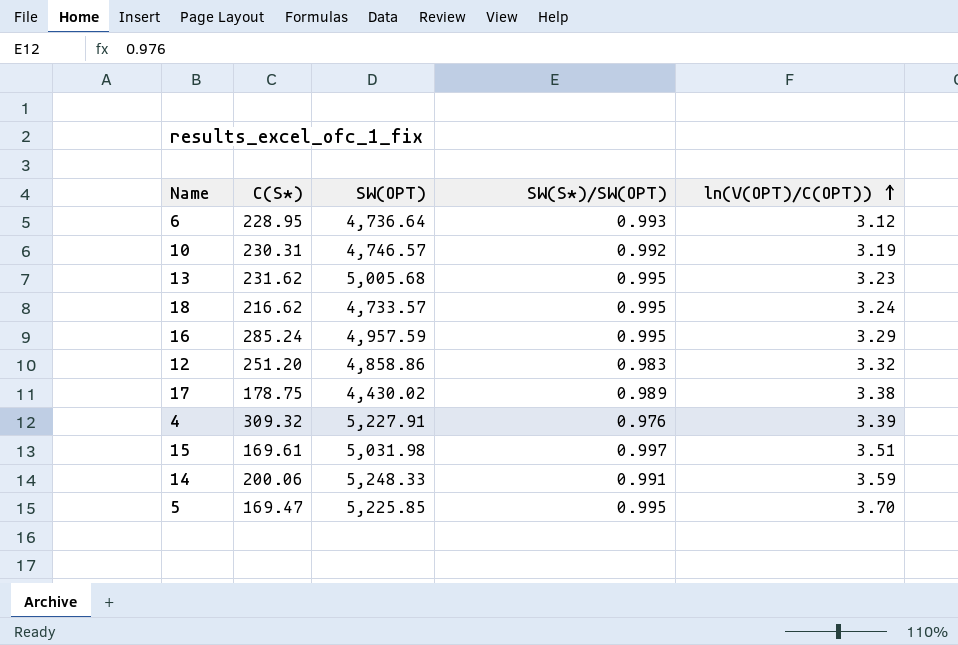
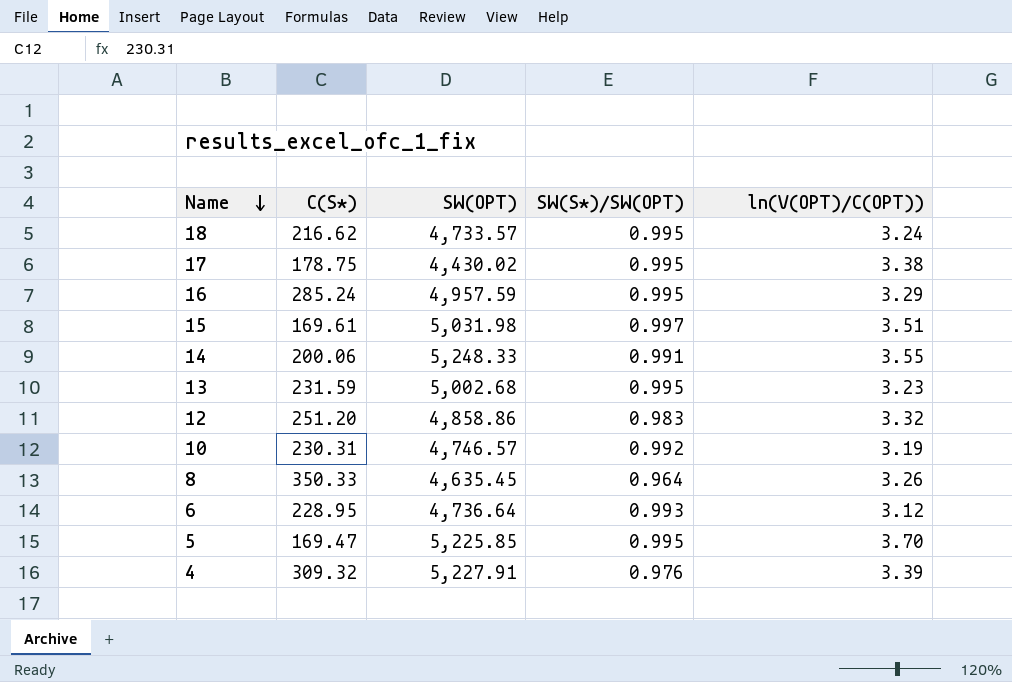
row order: ln(V(OPT)/C(OPT)) ascending -> Name descending
17 | SW(S*)/SW(OPT): 0.989 -> 0.995
14 | ln(V(OPT)/C(OPT)): 3.59 -> 3.55
13 | C(S*): 231.62 -> 231.59
13 | SW(OPT): 5,005.68 -> 5,002.68
row 8: none -> 350.33 | 4,635.45 | 0.964 | 3.26

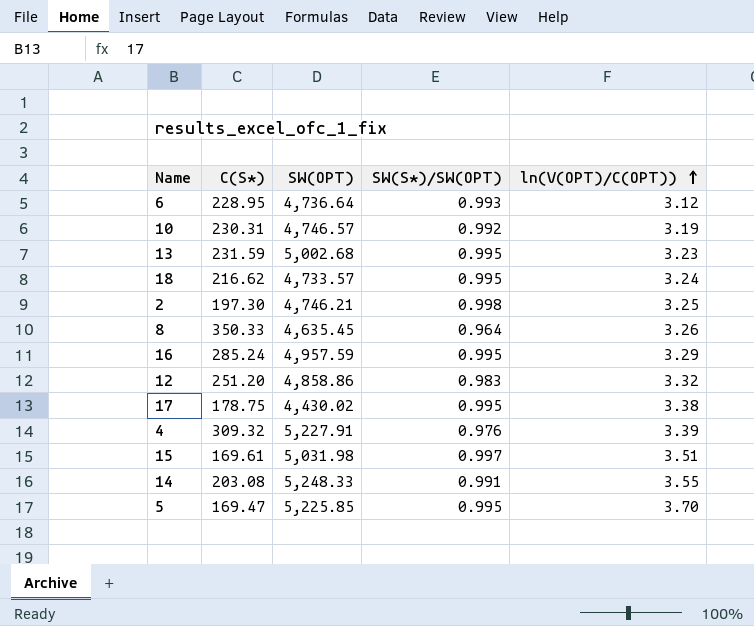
row order: Name descending -> ln(V(OPT)/C(OPT)) ascending
row 2: none -> 197.30 | 4,746.21 | 0.998 | 3.25
14 | C(S*): 200.06 -> 203.08

